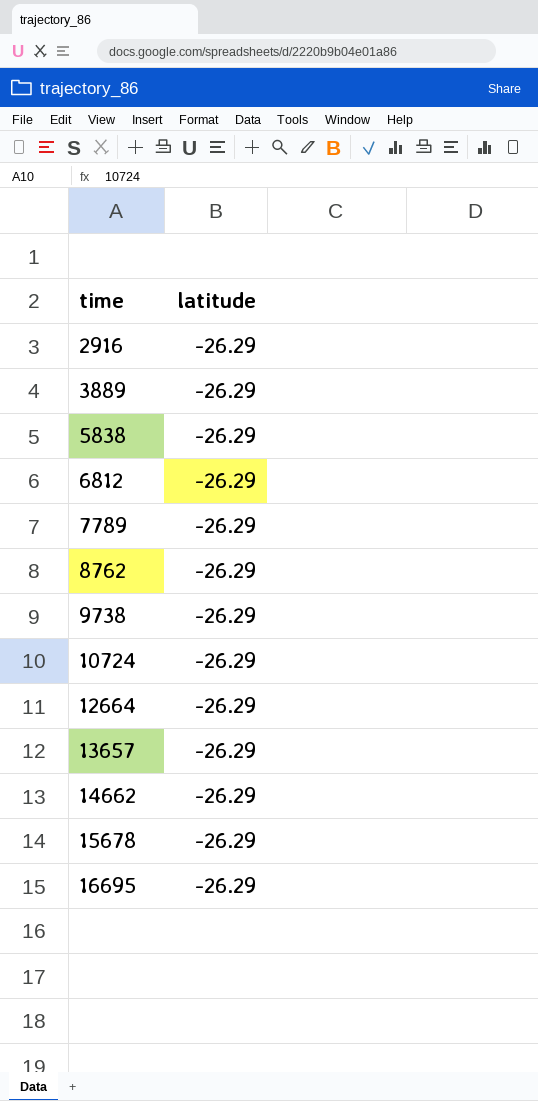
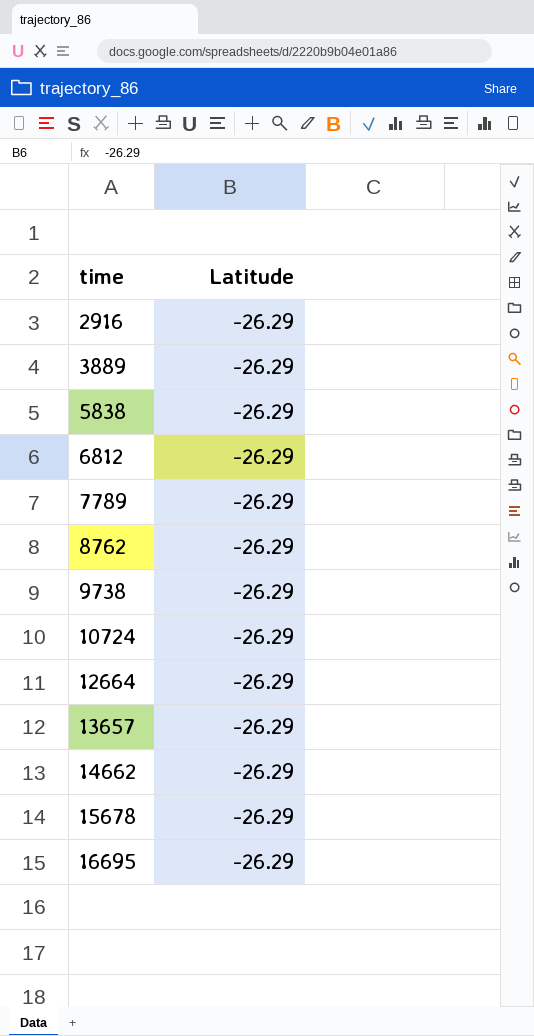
column name: latitude -> Latitude

